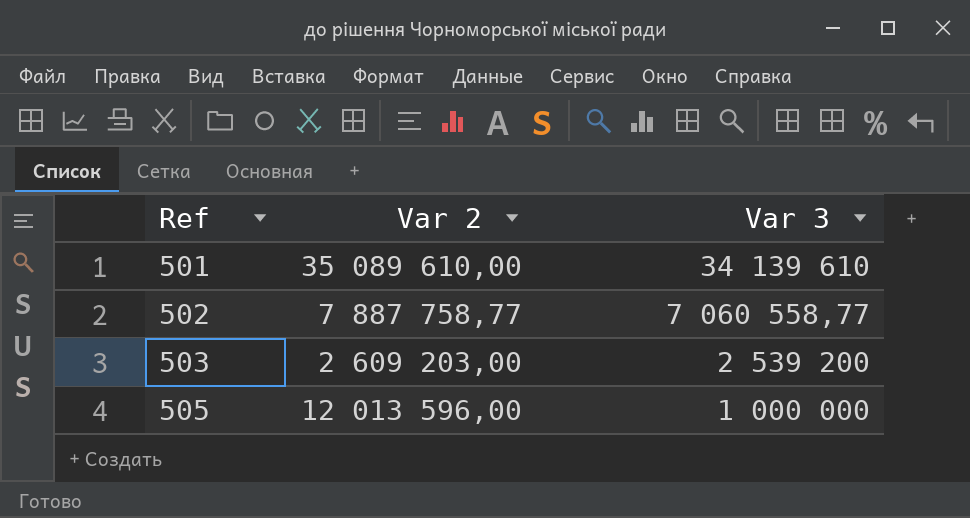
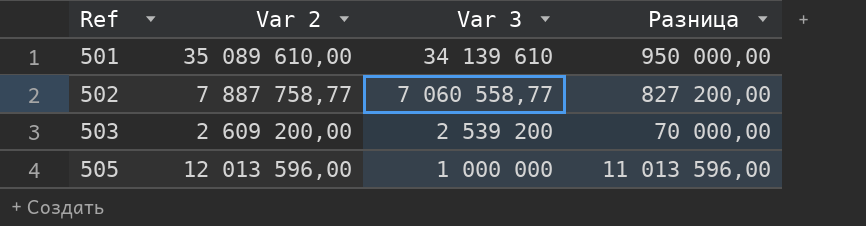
column Разница | formula: none -> [Var 2] - [Var 3]
503 | Var 2: 2 609 203,00 -> 2 609 200,00

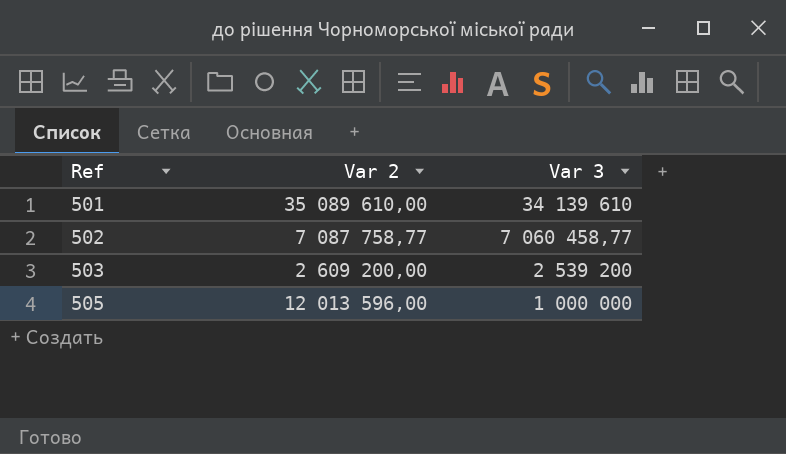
column Разница | formula: [Var 2] - [Var 3] -> none
502 | Var 2: 7 887 758,77 -> 7 087 758,77
502 | Var 3: 7 060 558,77 -> 7 060 458,77

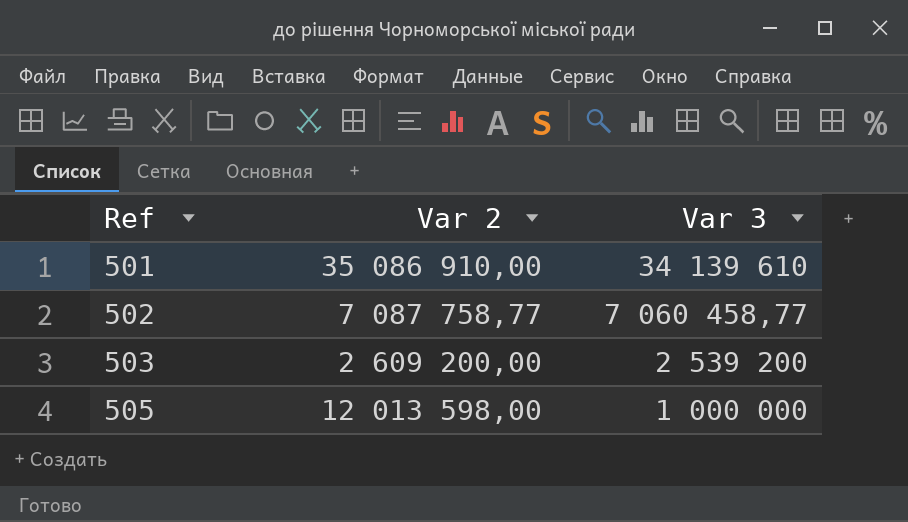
501 | Var 2: 35 089 610,00 -> 35 086 910,00
505 | Var 2: 12 013 596,00 -> 12 013 598,00

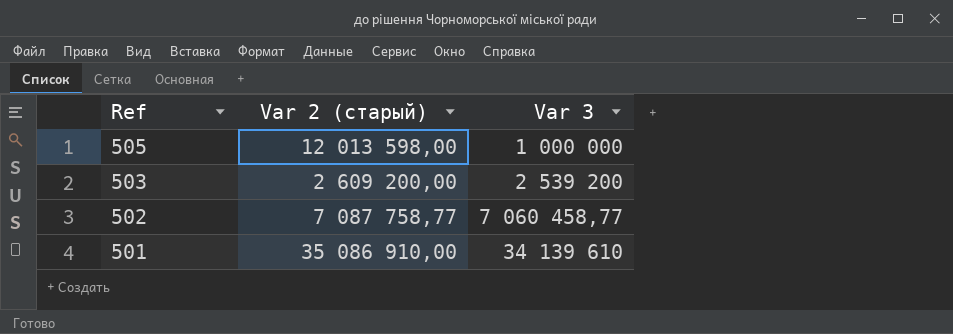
row order: Ref ascending -> Ref descending
column name: Var 2 -> Var 2 (старый)

